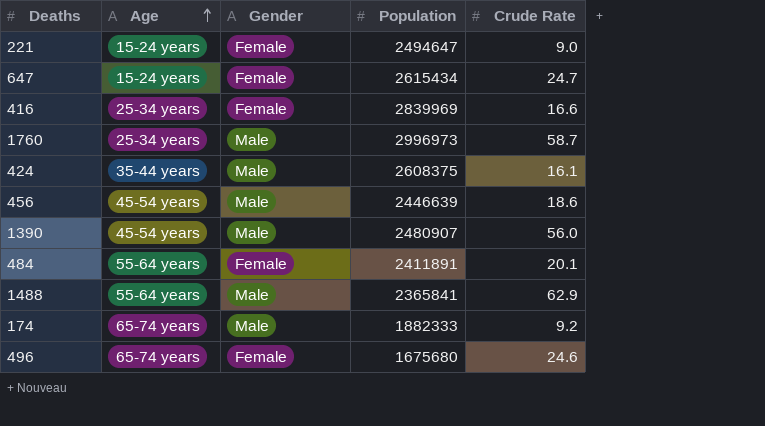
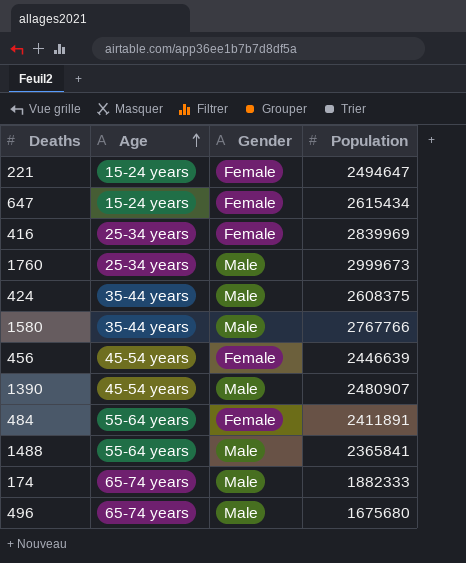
column Crude Rate | position: 5 -> none
1760 | Population: 2996973 -> 2999673
row 1580: none -> 35-44 years | Male | 2767766
456 | Gender: Male -> Female
496 | Gender: Female -> Male

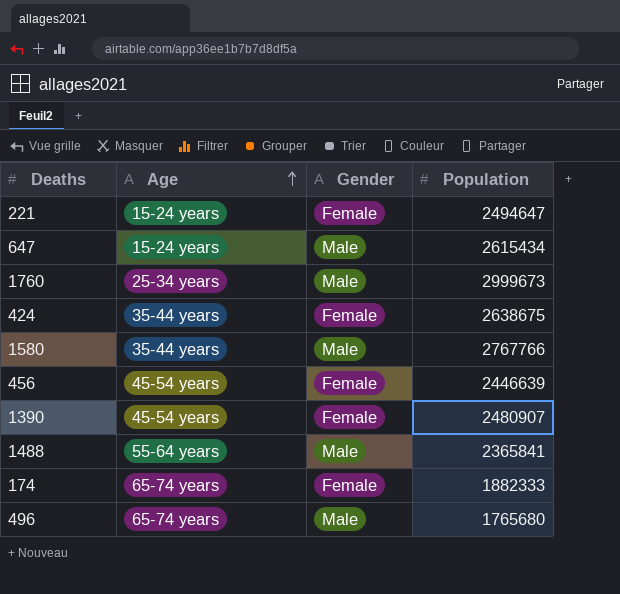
row 416: 25-34 years | Female | 2839969 -> none
row 484: 55-64 years | Female | 2411891 -> none
647 | Gender: Female -> Male
424 | Gender: Male -> Female
424 | Population: 2608375 -> 2638675
1390 | Gender: Male -> Female
174 | Gender: Male -> Female
496 | Population: 1675680 -> 1765680

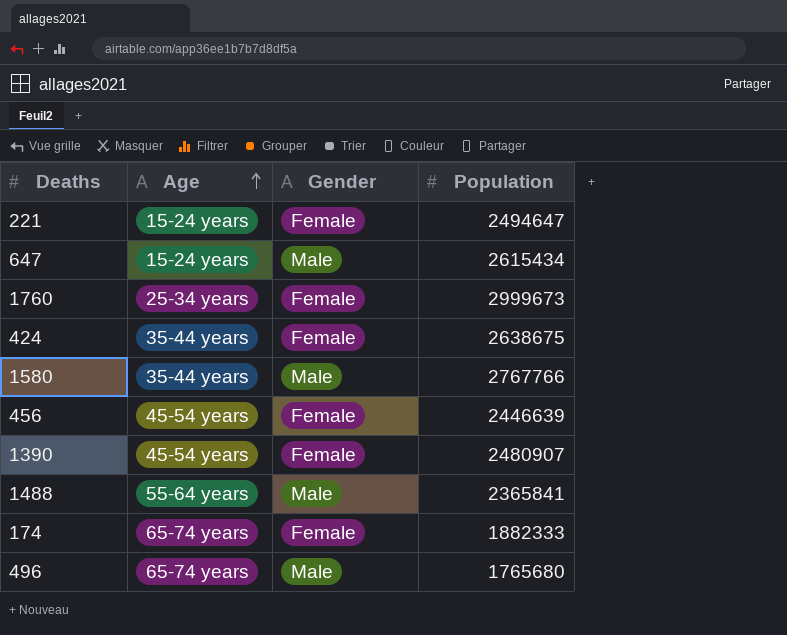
1760 | Gender: Male -> Female

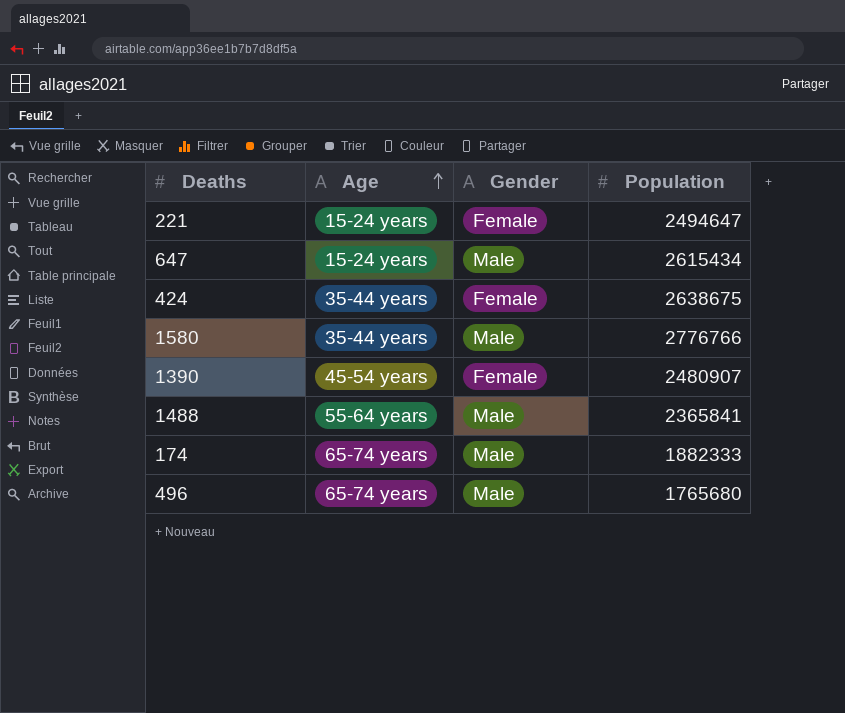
row 1760: 25-34 years | Female | 2999673 -> none
row 456: 45-54 years | Female | 2446639 -> none
1580 | Population: 2767766 -> 2776766
174 | Gender: Female -> Male

